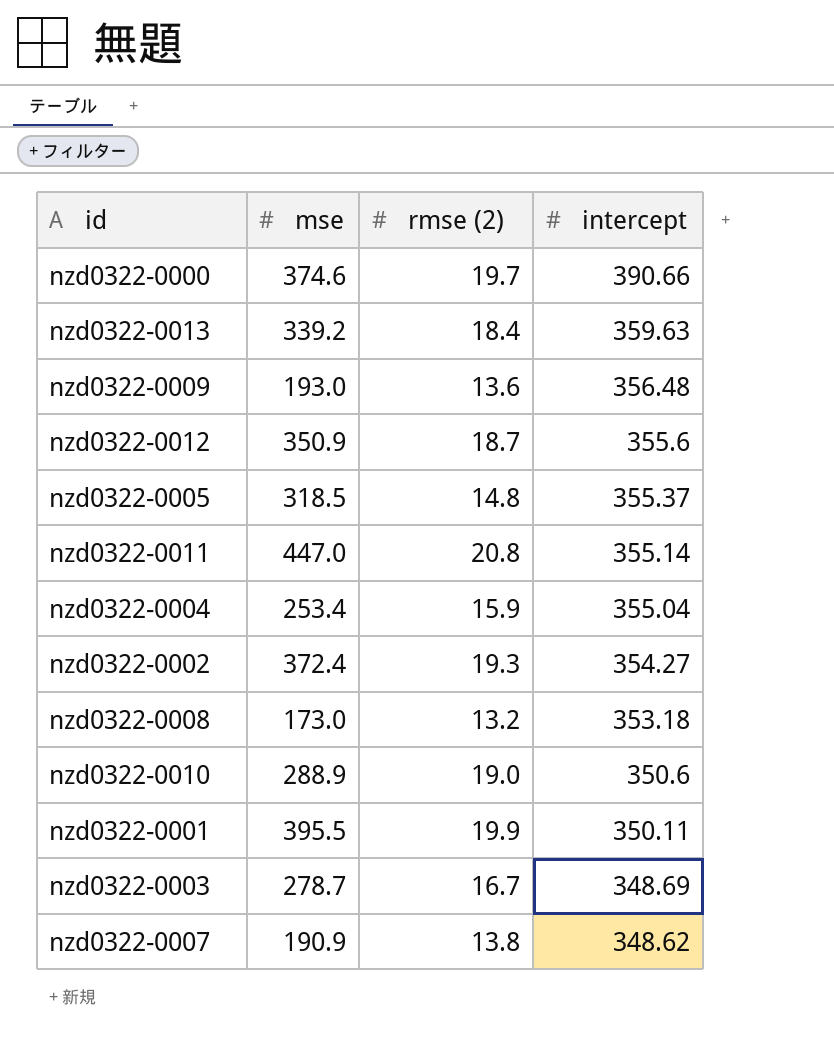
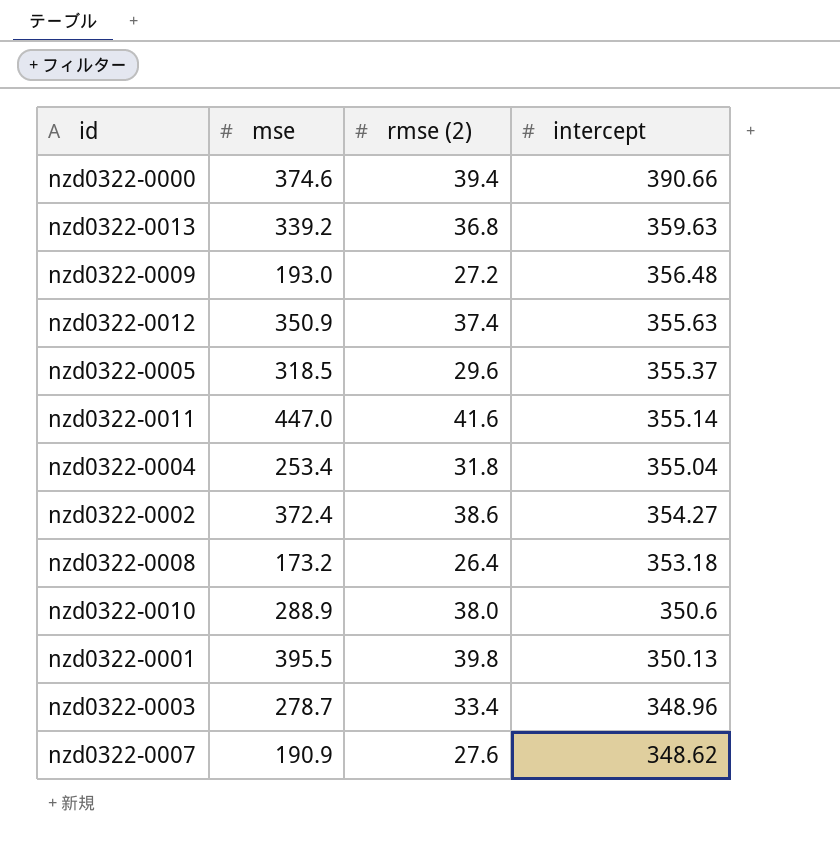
nzd0322-0000 | rmse (2): 19.7 -> 39.4
nzd0322-0013 | rmse (2): 18.4 -> 36.8
nzd0322-0009 | rmse (2): 13.6 -> 27.2
nzd0322-0012 | rmse (2): 18.7 -> 37.4
nzd0322-0012 | intercept: 355.6 -> 355.63
nzd0322-0005 | rmse (2): 14.8 -> 29.6
nzd0322-0011 | rmse (2): 20.8 -> 41.6
nzd0322-0004 | rmse (2): 15.9 -> 31.8
nzd0322-0002 | rmse (2): 19.3 -> 38.6
nzd0322-0008 | mse: 173.0 -> 173.2
nzd0322-0008 | rmse (2): 13.2 -> 26.4
nzd0322-0010 | rmse (2): 19.0 -> 38.0
nzd0322-0001 | rmse (2): 19.9 -> 39.8
nzd0322-0001 | intercept: 350.11 -> 350.13
nzd0322-0003 | rmse (2): 16.7 -> 33.4
nzd0322-0003 | intercept: 348.69 -> 348.96
nzd0322-0007 | rmse (2): 13.8 -> 27.6

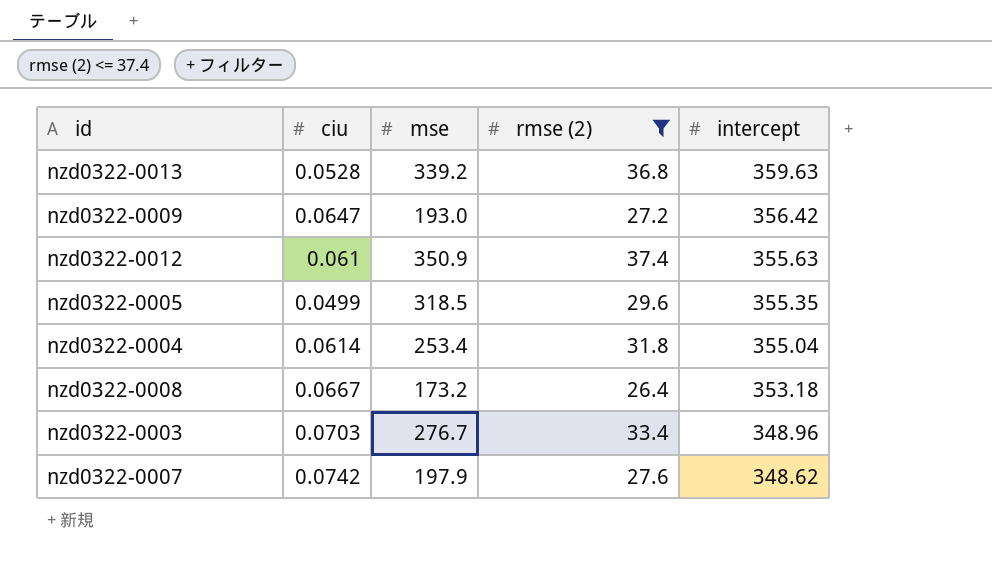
filter: none -> rmse (2) <= 37.4
column ciu | position: none -> 2
nzd0322-0009 | intercept: 356.48 -> 356.42
nzd0322-0005 | intercept: 355.37 -> 355.35
nzd0322-0003 | mse: 278.7 -> 276.7
nzd0322-0007 | mse: 190.9 -> 197.9

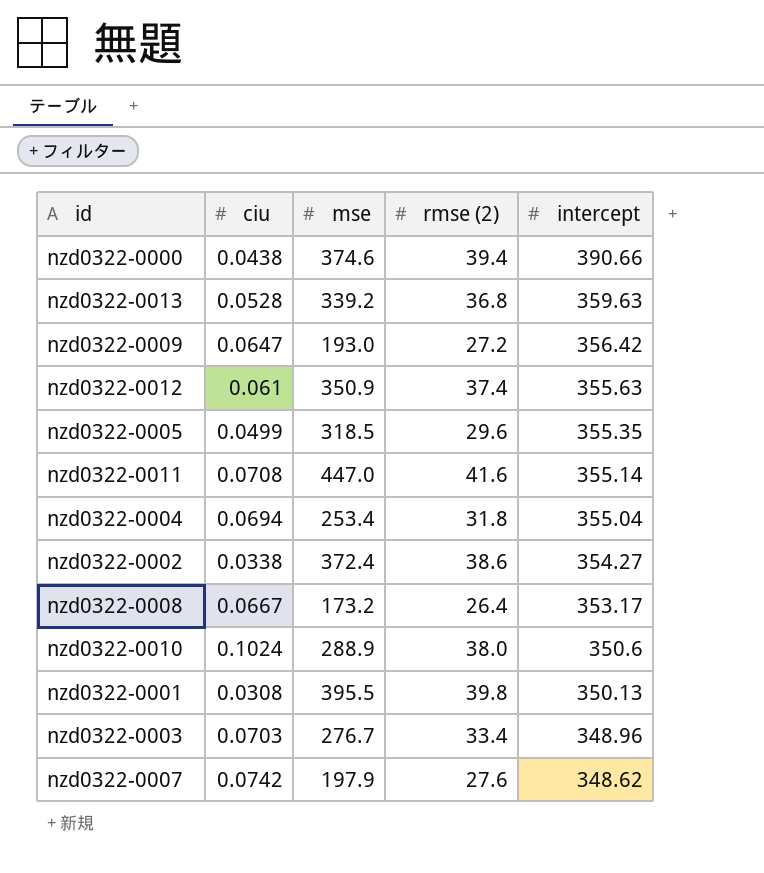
filter: rmse (2) <= 37.4 -> none
nzd0322-0004 | ciu: 0.0614 -> 0.0694
nzd0322-0008 | intercept: 353.18 -> 353.17

